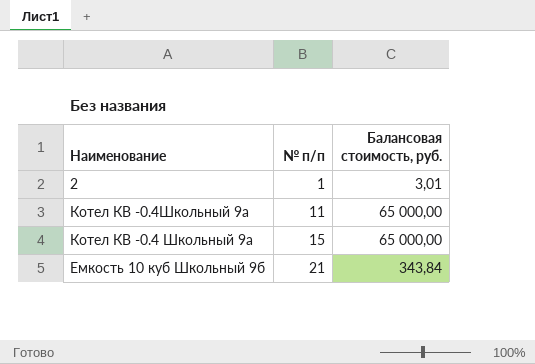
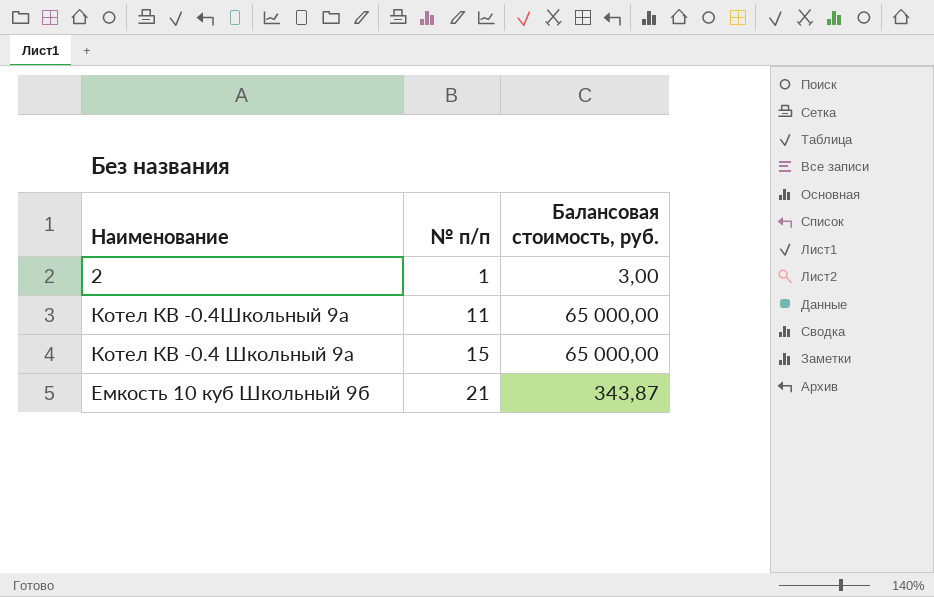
2 | Балансовая стоимость, руб.: 3,01 -> 3,00
Емкость 10 куб Школьный 9б | Балансовая стоимость, руб.: 343,84 -> 343,87

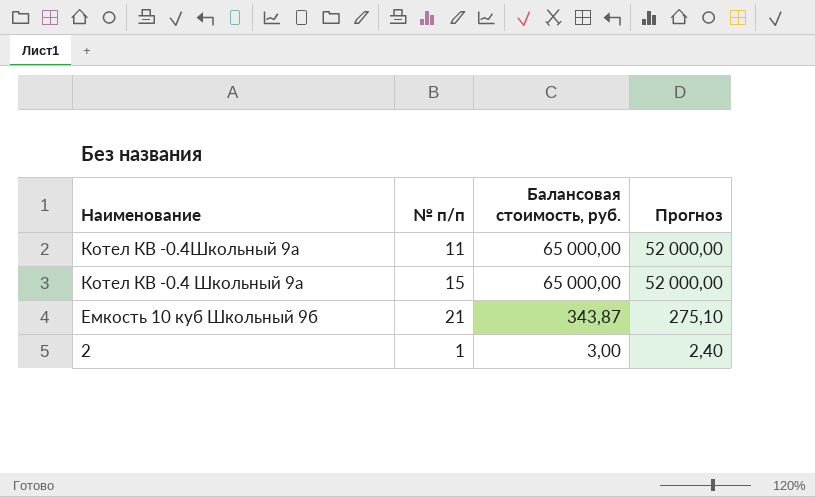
row order: № п/п ascending -> Наименование descending
column Прогноз | formula: none -> [Балансовая стоимость, руб.] * 0,8

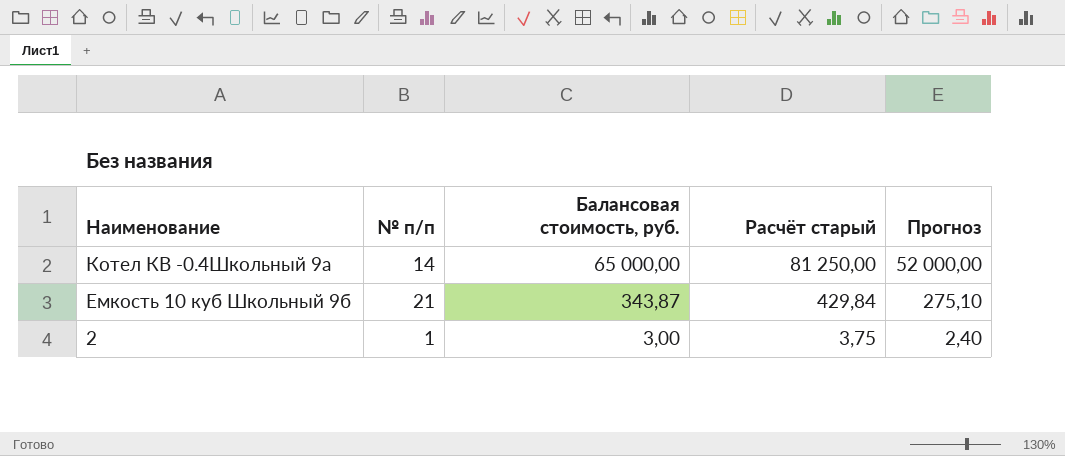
column Расчёт старый | formula: none -> [Балансовая стоимость, руб.] * 1,25
row Котел КВ -0.4 Школьный 9а: 15 | 65 000,00 | 52 000,00 -> none
Котел КВ -0.4Школьный 9а | № п/п: 11 -> 14

